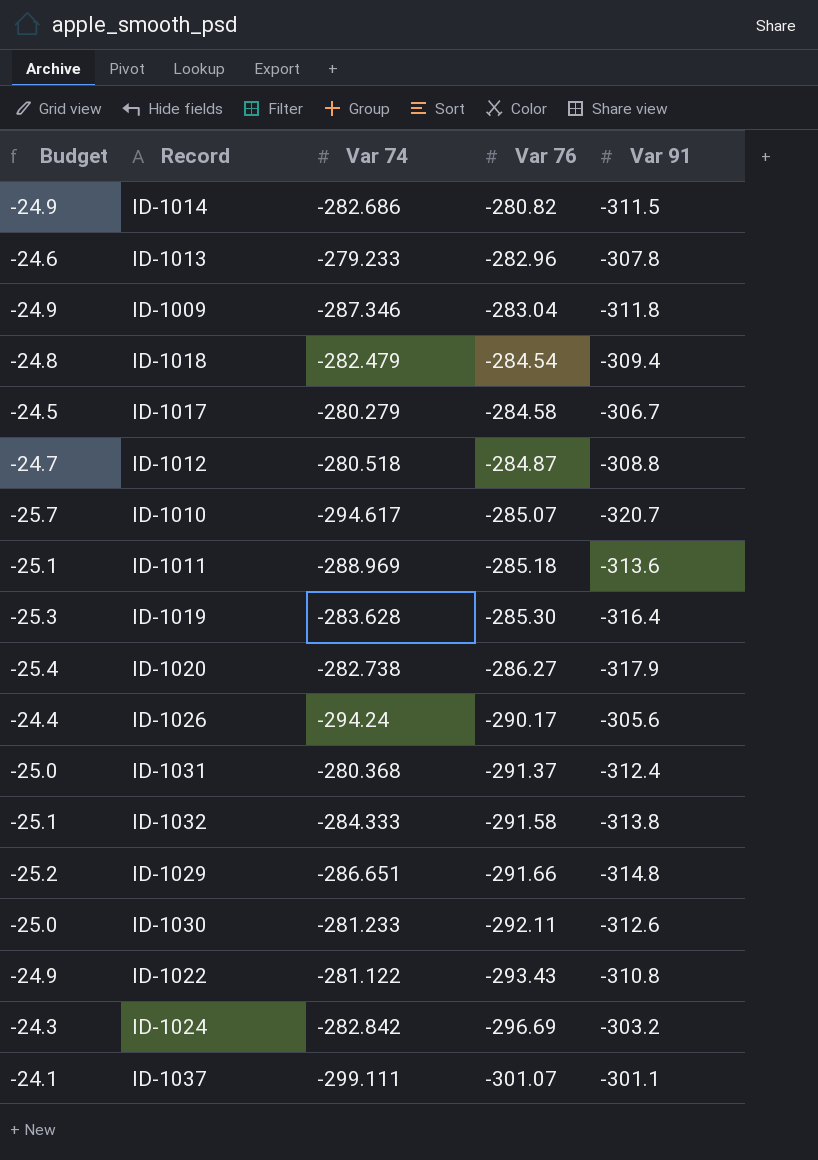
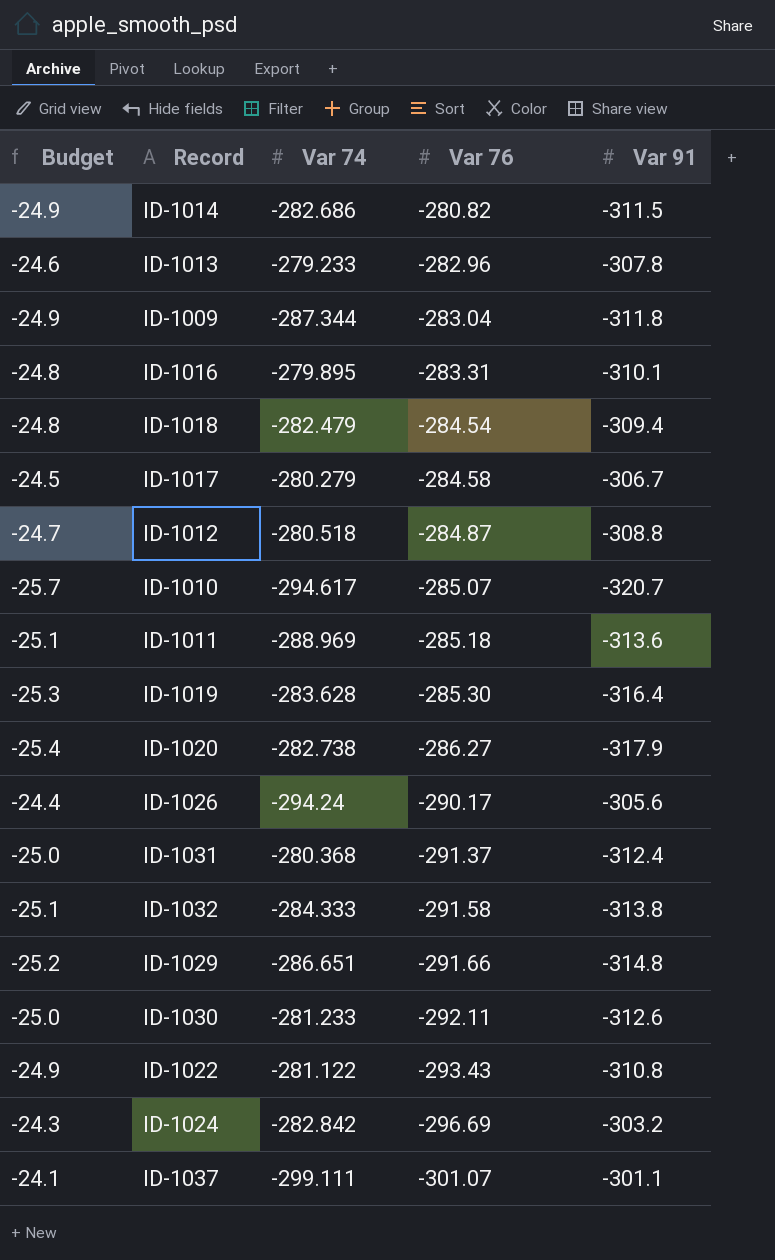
ID-1009 | Var 74: -287.346 -> -287.344
row ID-1016: none -> -24.8 | -279.895 | -283.31 | -310.1

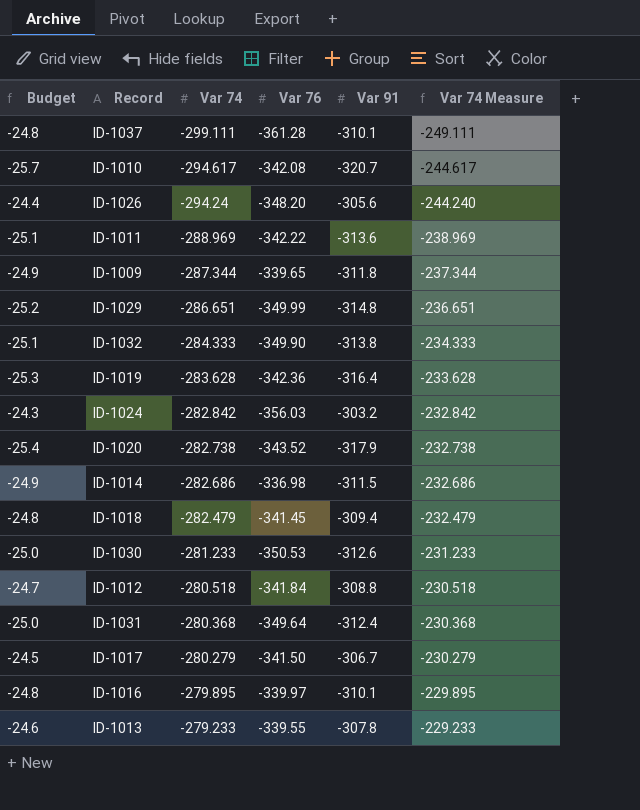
row order: Var 76 descending -> Var 74 ascending
column Var 74 Measure | formula: none -> [Var 74] + 50
row ID-1022: -24.9 | -281.122 | -293.43 | -310.8 -> none
ID-1037 | Budget: -24.1 -> -24.8
ID-1037 | Var 76: -301.07 -> -361.28
ID-1037 | Var 91: -301.1 -> -310.1
ID-1010 | Var 76: -285.07 -> -342.08
ID-1026 | Var 76: -290.17 -> -348.20
ID-1011 | Var 76: -285.18 -> -342.22
ID-1009 | Var 76: -283.04 -> -339.65
ID-1029 | Var 76: -291.66 -> -349.99
ID-1032 | Var 76: -291.58 -> -349.90
ID-1019 | Var 76: -285.30 -> -342.36
ID-1024 | Var 76: -296.69 -> -356.03
ID-1020 | Var 76: -286.27 -> -343.52
ID-1014 | Var 76: -280.82 -> -336.98
ID-1018 | Var 76: -284.54 -> -341.45
ID-1030 | Var 76: -292.11 -> -350.53
ID-1012 | Var 76: -284.87 -> -341.84
ID-1031 | Var 76: -291.37 -> -349.64
ID-1017 | Var 76: -284.58 -> -341.50
ID-1016 | Var 76: -283.31 -> -339.97
ID-1013 | Var 76: -282.96 -> -339.55

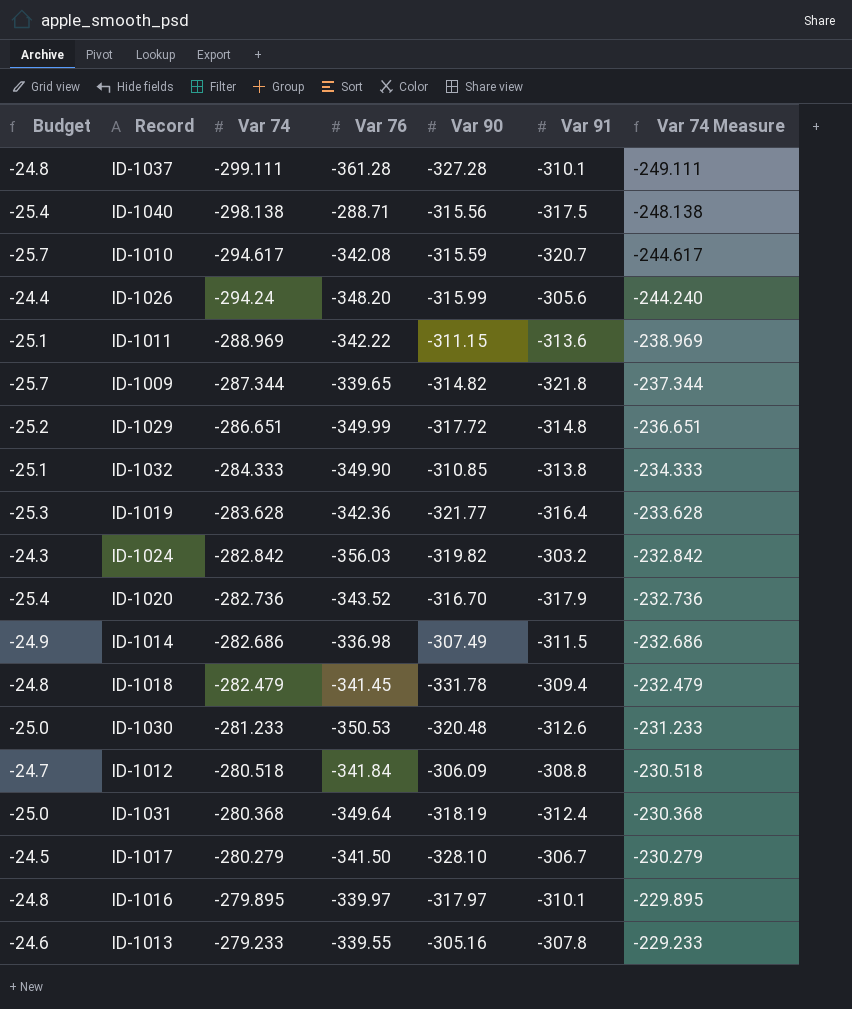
column Var 90 | position: none -> 5
row ID-1040: none -> -25.4 | -298.138 | -288.71 | -315.56 | -317.5 | -248.138
ID-1009 | Budget: -24.9 -> -25.7
ID-1009 | Var 91: -311.8 -> -321.8
ID-1020 | Var 74: -282.738 -> -282.736
ID-1020 | Var 74 Measure: -232.738 -> -232.736

